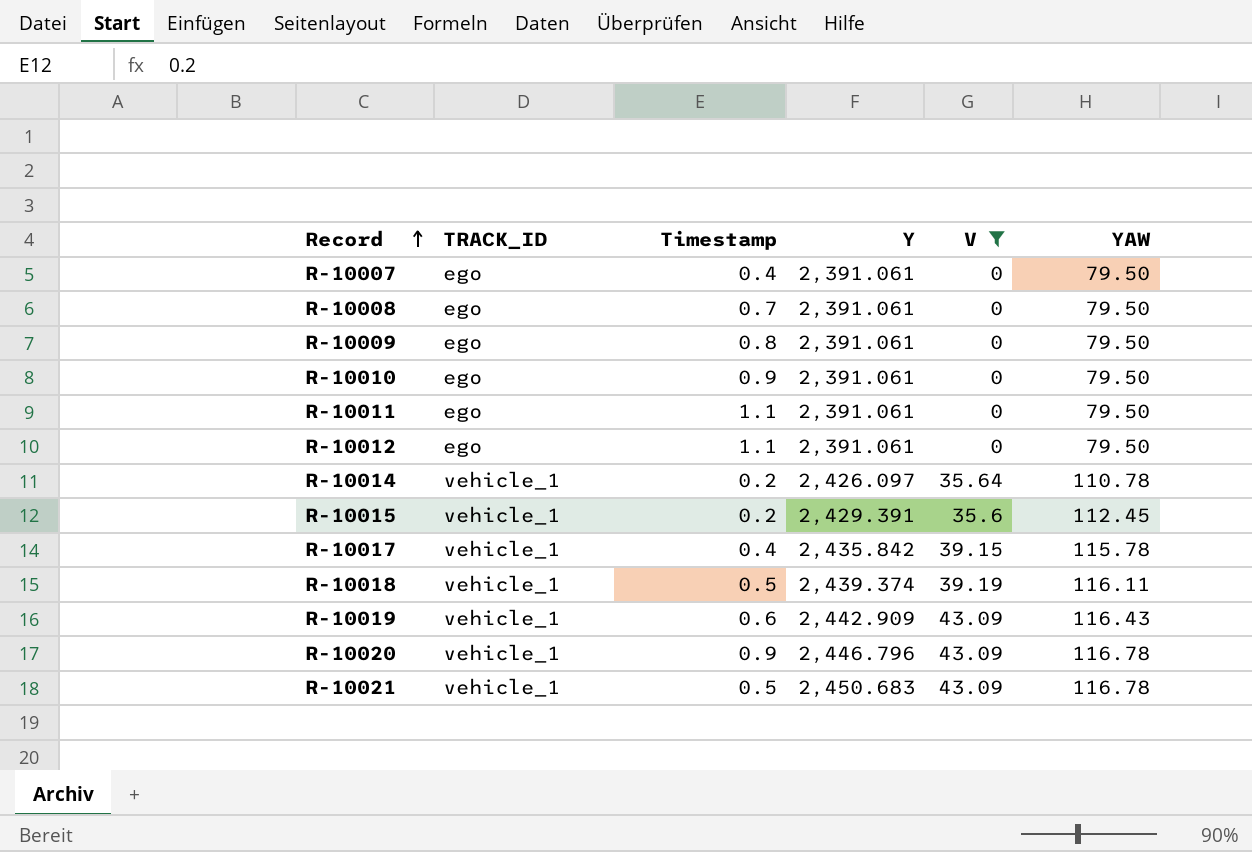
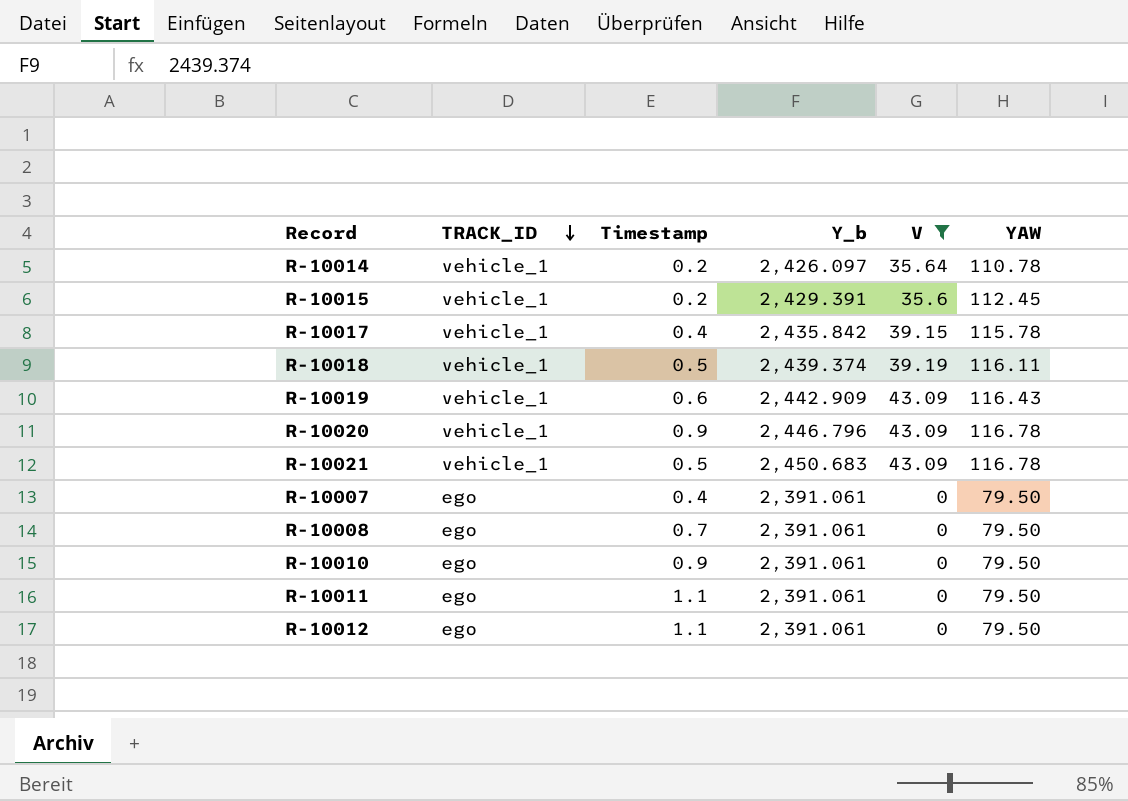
row order: Record ascending -> TRACK_ID descending
column name: Y -> Y_b
row R-10009: ego | 0.8 | 2,391.061 | 0 | 79.50 -> none

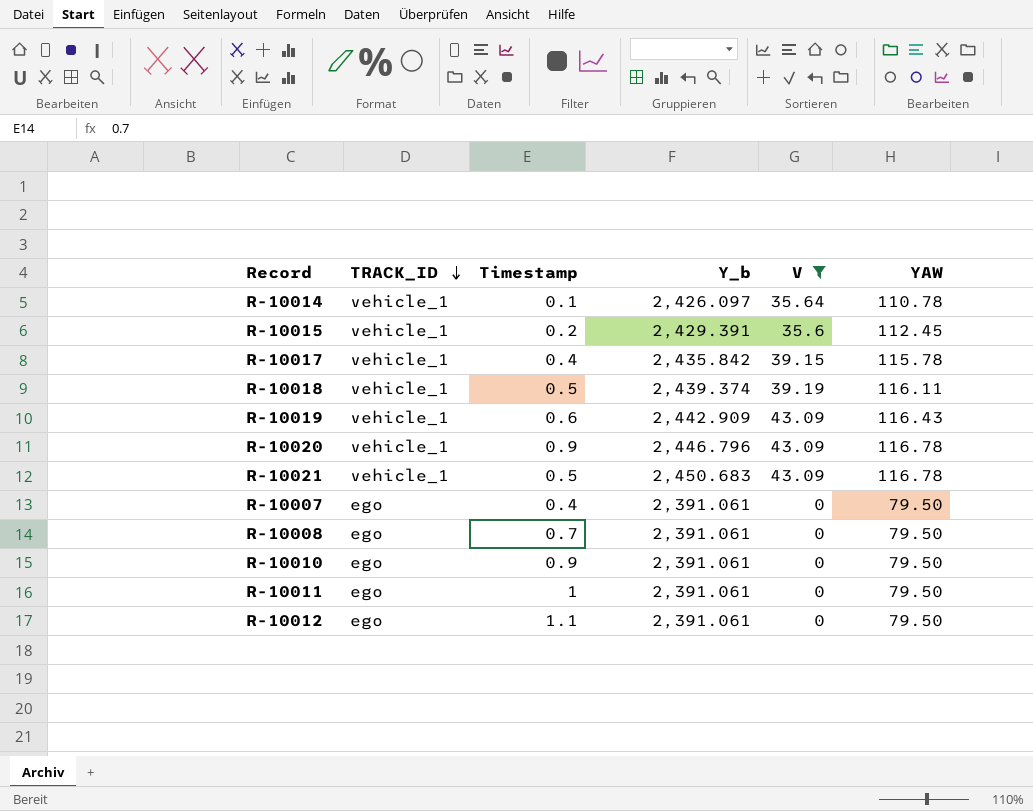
R-10014 | Timestamp: 0.2 -> 0.1
R-10011 | Timestamp: 1.1 -> 1

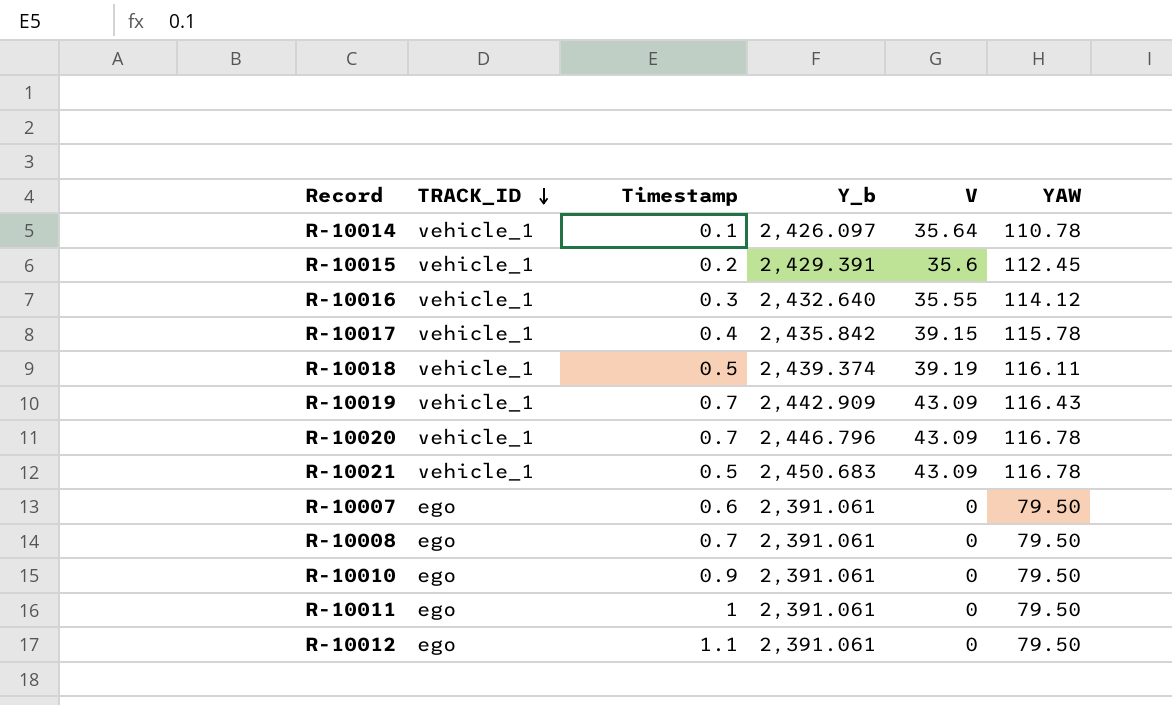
filter: V != 35.55 -> none
R-10019 | Timestamp: 0.6 -> 0.7
R-10020 | Timestamp: 0.9 -> 0.7
R-10007 | Timestamp: 0.4 -> 0.6

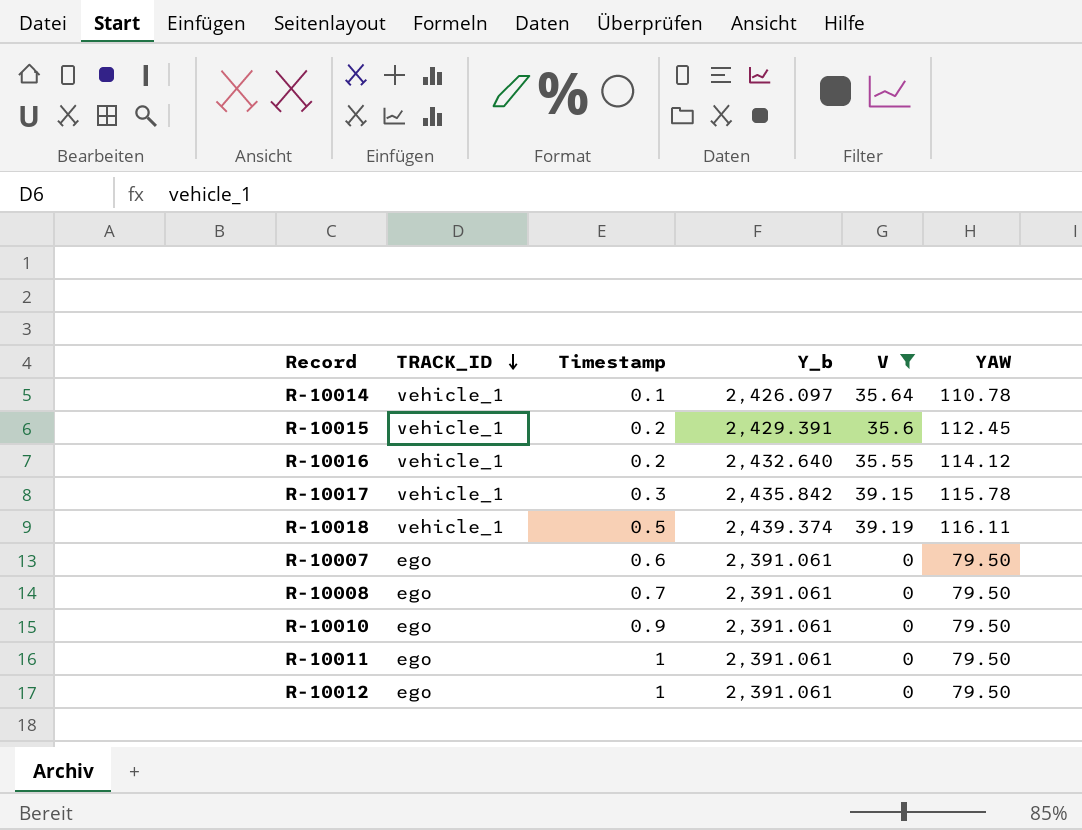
filter: none -> V != 43.09
R-10016 | Timestamp: 0.3 -> 0.2
R-10017 | Timestamp: 0.4 -> 0.3
R-10012 | Timestamp: 1.1 -> 1

